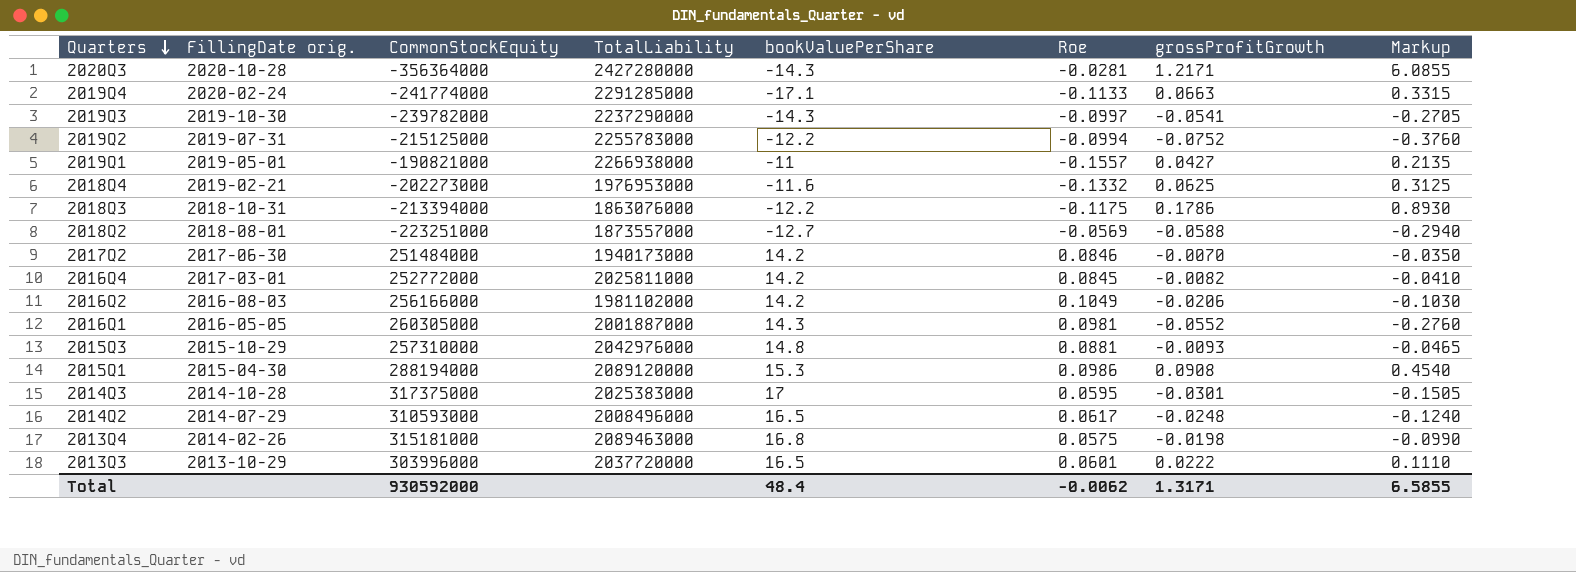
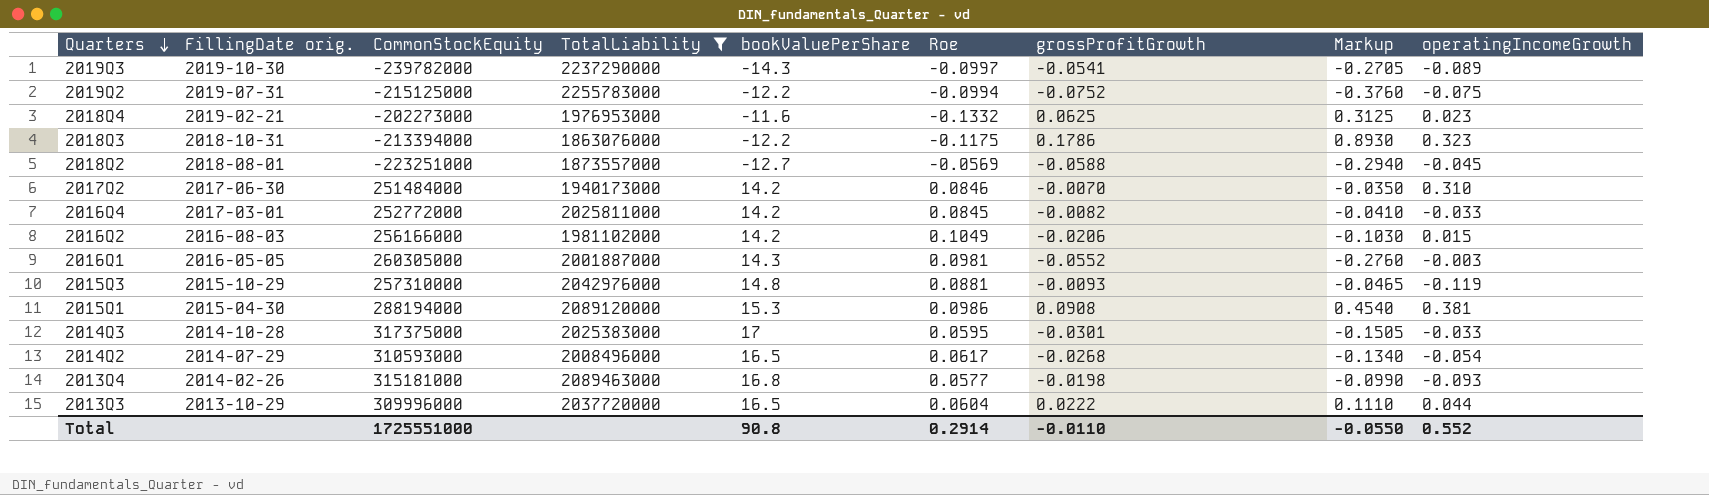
filter: none -> TotalLiability <= 2255783000
column operatingIncomeGrowth | position: none -> 9
2014Q2 | grossProfitGrowth: -0.0248 -> -0.0268
2014Q2 | Markup: -0.1240 -> -0.1340
2013Q4 | Roe: 0.0575 -> 0.0577
2013Q3 | CommonStockEquity: 303996000 -> 309996000
2013Q3 | Roe: 0.0601 -> 0.0604
Total | CommonStockEquity: 930592000 -> 1725551000
Total | bookValuePerShare: 48.4 -> 90.8
Total | Roe: -0.0062 -> 0.2914
Total | grossProfitGrowth: 1.3171 -> -0.0110
Total | Markup: 6.5855 -> -0.0550

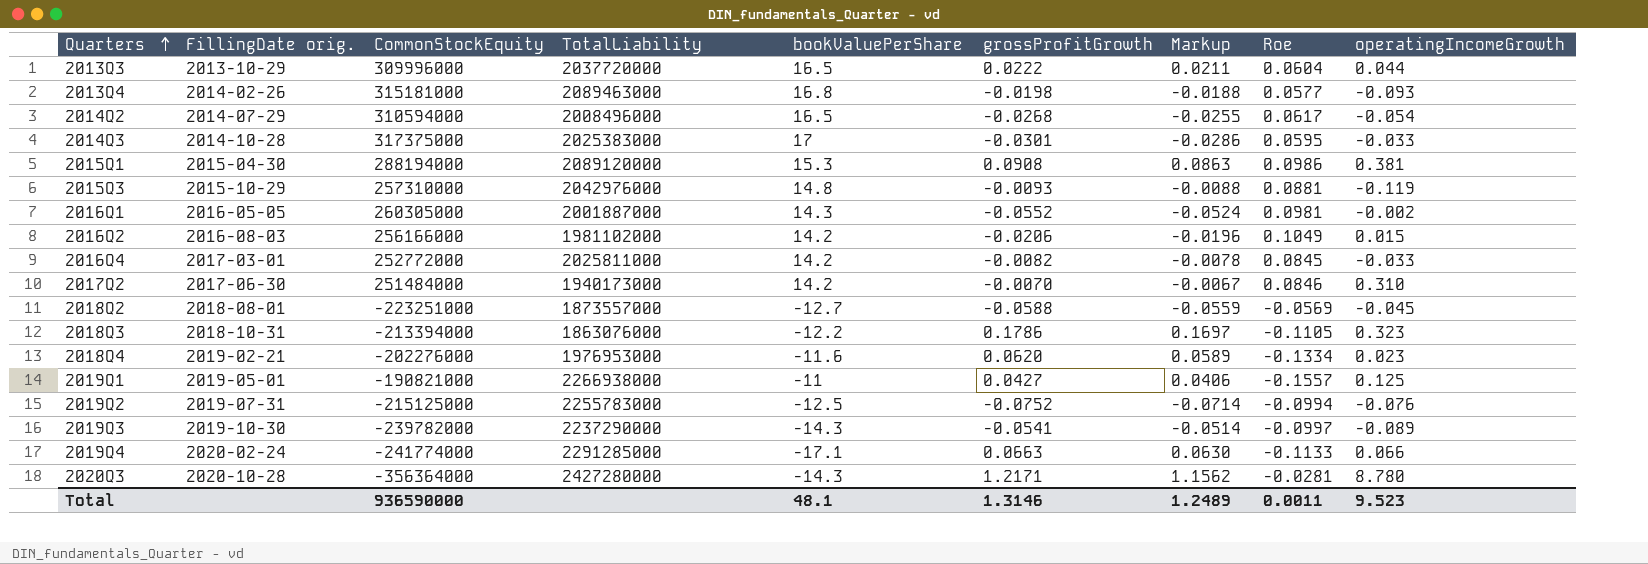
filter: TotalLiability <= 2255783000 -> none
row order: Quarters descending -> Quarters ascending
column Markup | formula: [grossProfitGrowth] * 5 -> [grossProfitGrowth] * 0.95
column Roe | position: 6 -> 8
2014Q2 | CommonStockEquity: 310593000 -> 310594000
2016Q1 | operatingIncomeGrowth: -0.003 -> -0.002
2018Q3 | Roe: -0.1175 -> -0.1105
2018Q4 | CommonStockEquity: -202273000 -> -202276000
2018Q4 | grossProfitGrowth: 0.0625 -> 0.0620
2018Q4 | Roe: -0.1332 -> -0.1334
2019Q2 | bookValuePerShare: -12.2 -> -12.5
2019Q2 | operatingIncomeGrowth: -0.075 -> -0.076
Total | CommonStockEquity: 1725551000 -> 936590000
Total | bookValuePerShare: 90.8 -> 48.1
Total | grossProfitGrowth: -0.0110 -> 1.3146
Total | Markup: -0.0550 -> 1.2489
Total | Roe: 0.2914 -> 0.0011
Total | operatingIncomeGrowth: 0.552 -> 9.523

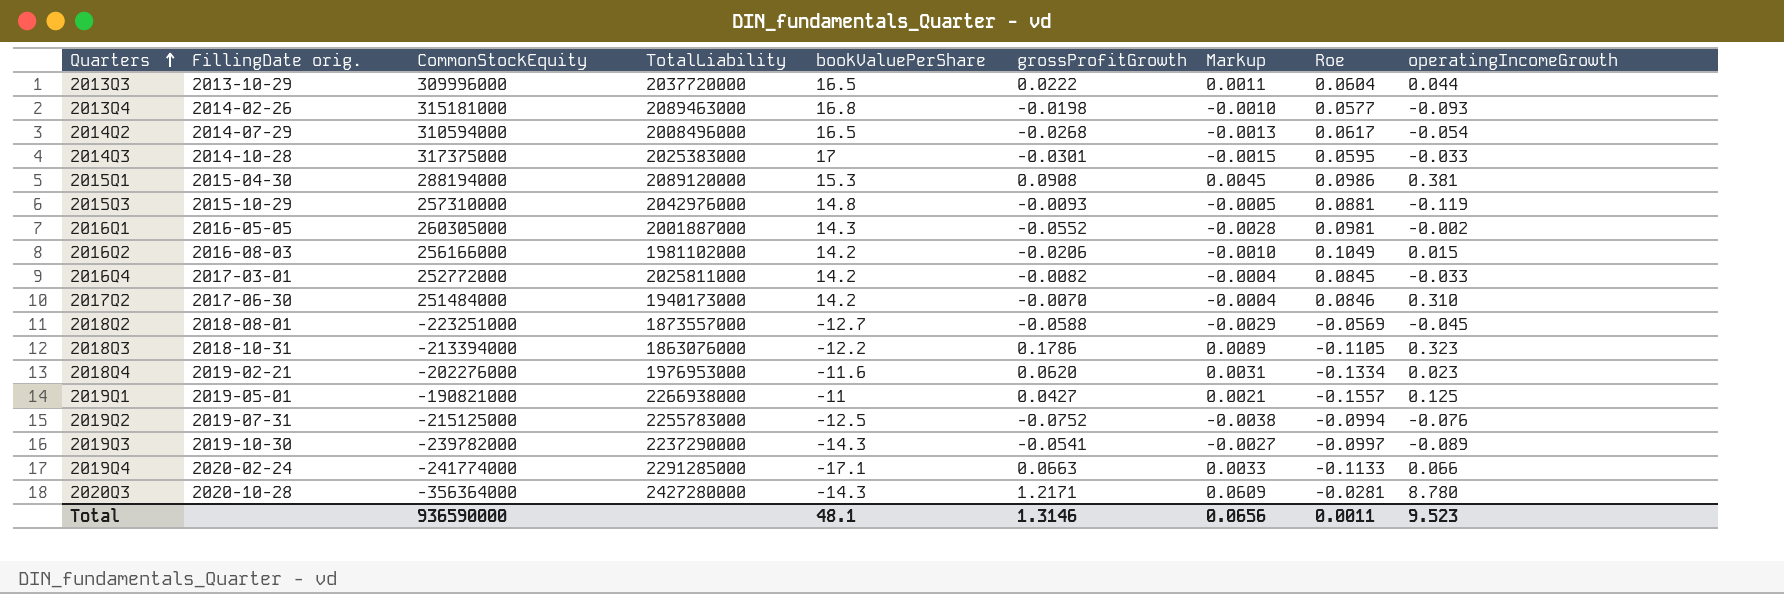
column Markup | formula: [grossProfitGrowth] * 0.95 -> [grossProfitGrowth] * 0.05
Total | Markup: 1.2489 -> 0.0656

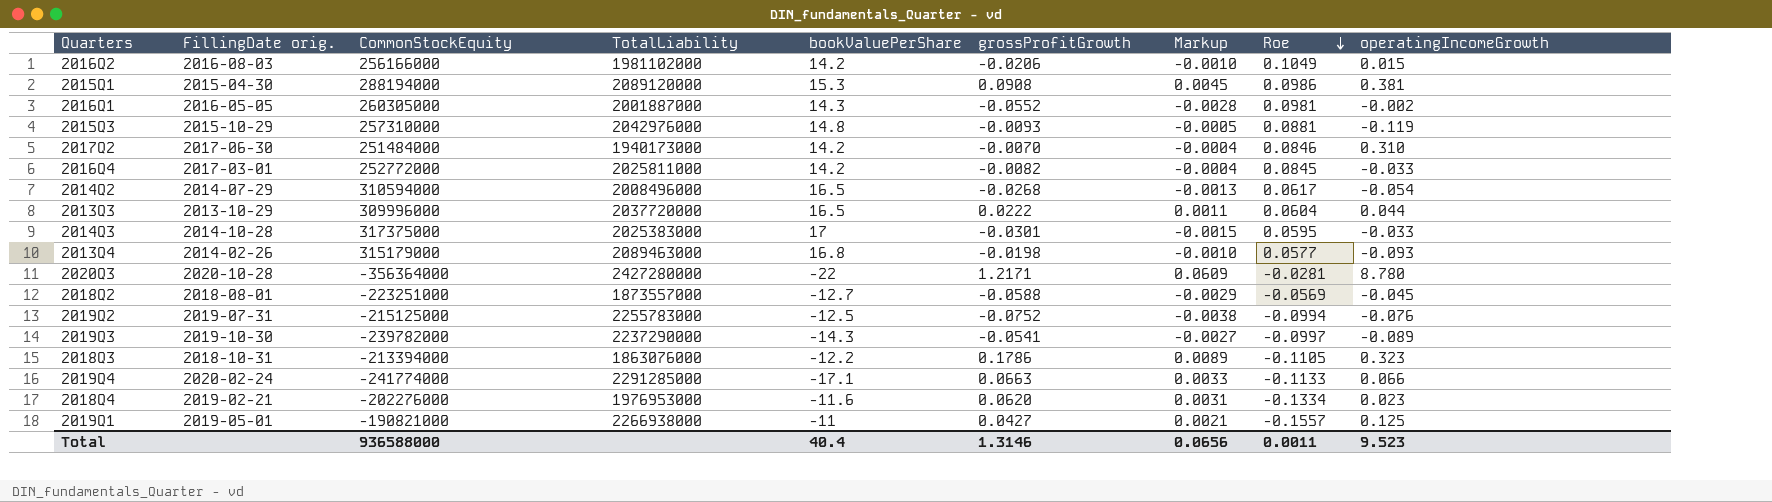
row order: Quarters ascending -> Roe descending
2013Q4 | CommonStockEquity: 315181000 -> 315179000
2020Q3 | bookValuePerShare: -14.3 -> -22
Total | CommonStockEquity: 936590000 -> 936588000
Total | bookValuePerShare: 48.1 -> 40.4

